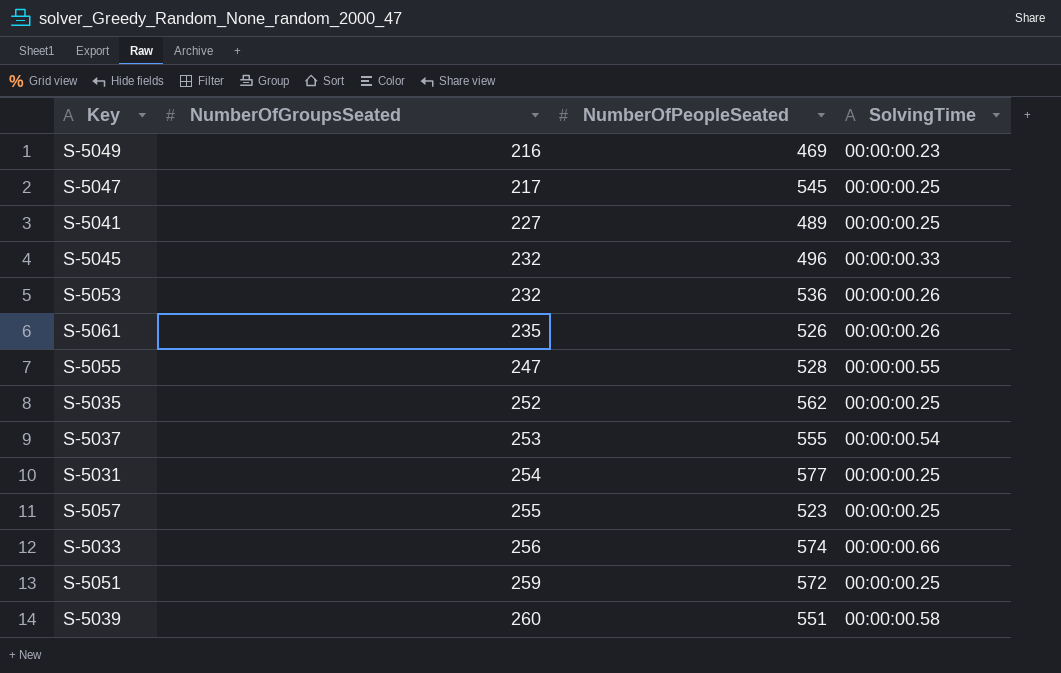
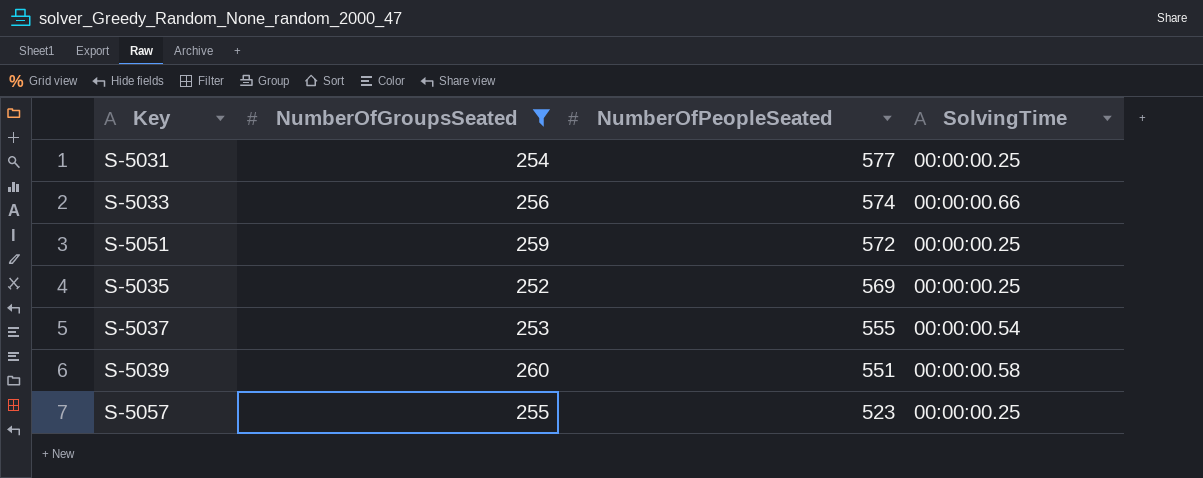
filter: none -> NumberOfGroupsSeated >= 252
row order: NumberOfGroupsSeated ascending -> NumberOfPeopleSeated descending
S-5035 | NumberOfPeopleSeated: 562 -> 569

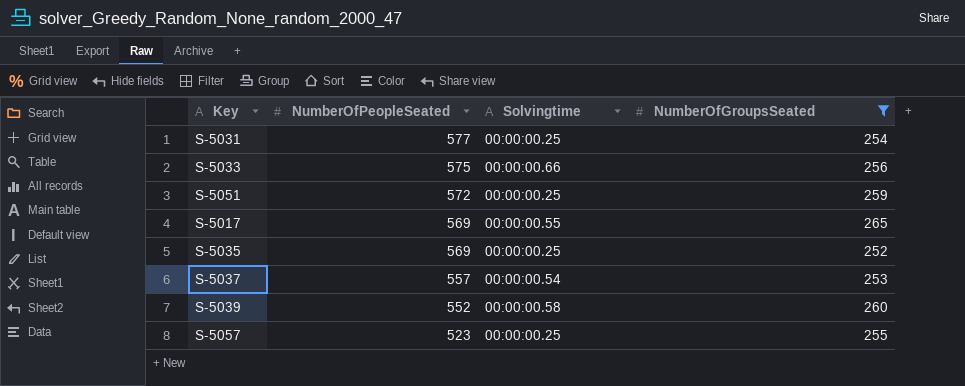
column name: SolvingTime -> Solvingtime
column NumberOfGroupsSeated | position: 2 -> 4
S-5033 | NumberOfPeopleSeated: 574 -> 575
row S-5017: none -> 569 | 00:00:00.55 | 265
S-5037 | NumberOfPeopleSeated: 555 -> 557
S-5039 | NumberOfPeopleSeated: 551 -> 552

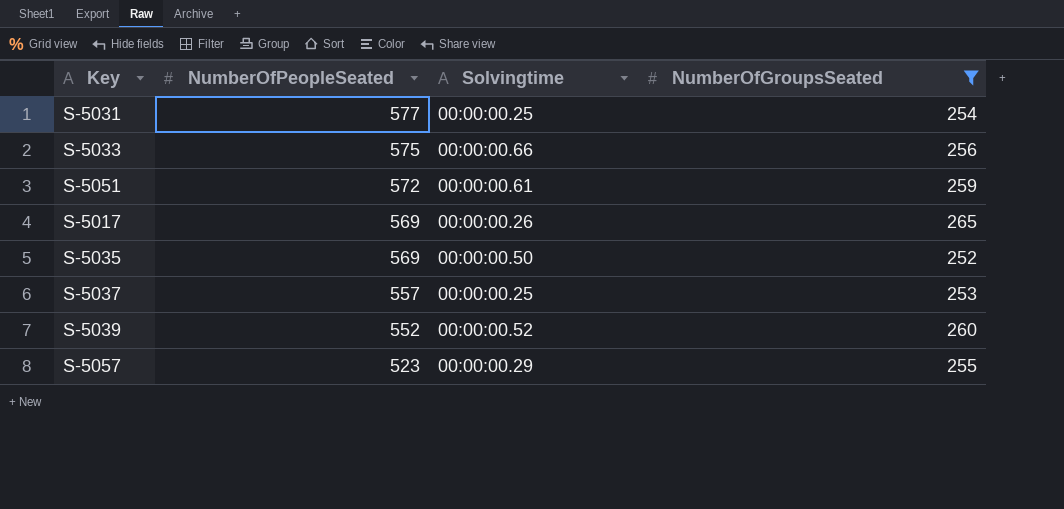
S-5051 | Solvingtime: 00:00:00.25 -> 00:00:00.61
S-5017 | Solvingtime: 00:00:00.55 -> 00:00:00.26
S-5035 | Solvingtime: 00:00:00.25 -> 00:00:00.50
S-5037 | Solvingtime: 00:00:00.54 -> 00:00:00.25
S-5039 | Solvingtime: 00:00:00.58 -> 00:00:00.52
S-5057 | Solvingtime: 00:00:00.25 -> 00:00:00.29

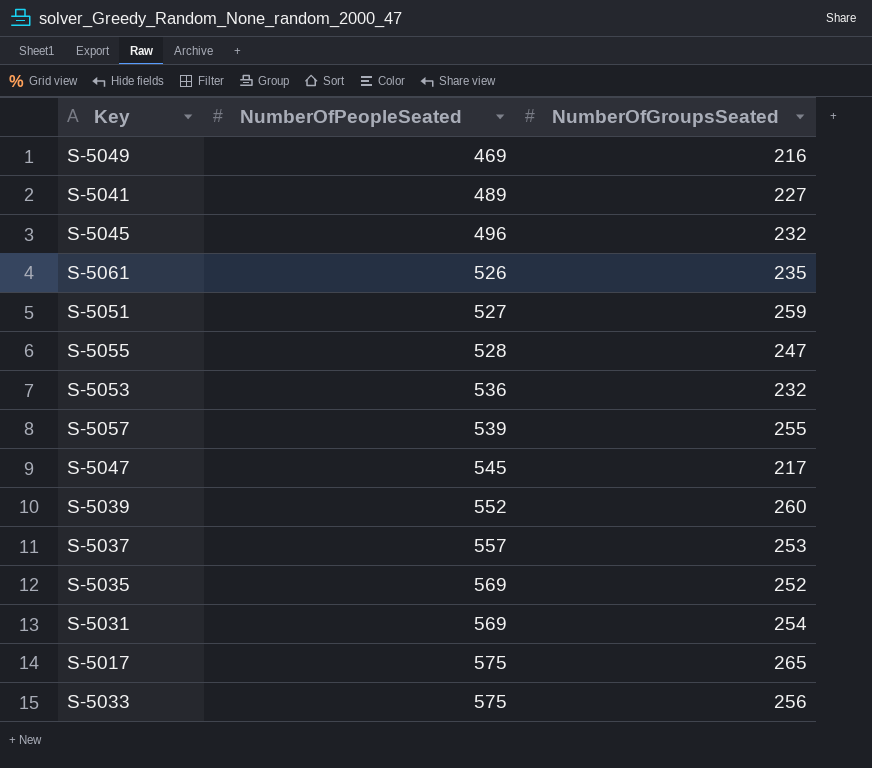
filter: NumberOfGroupsSeated >= 252 -> none
row order: NumberOfPeopleSeated descending -> NumberOfPeopleSeated ascending
column Solvingtime | position: 3 -> none
S-5051 | NumberOfPeopleSeated: 572 -> 527
S-5057 | NumberOfPeopleSeated: 523 -> 539
S-5031 | NumberOfPeopleSeated: 577 -> 569
S-5017 | NumberOfPeopleSeated: 569 -> 575

